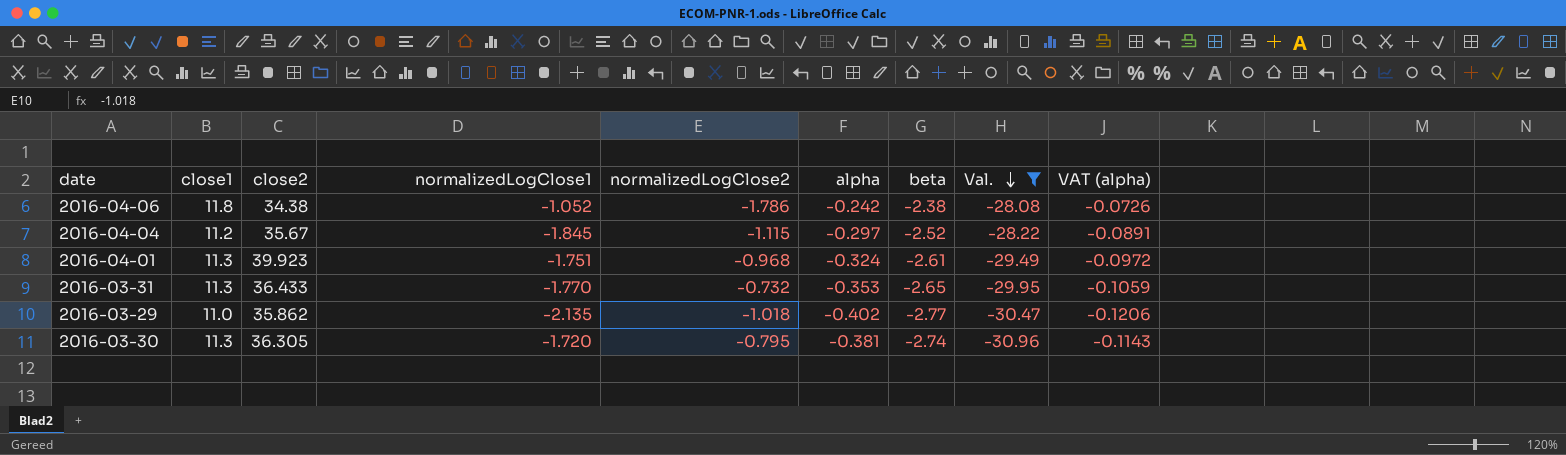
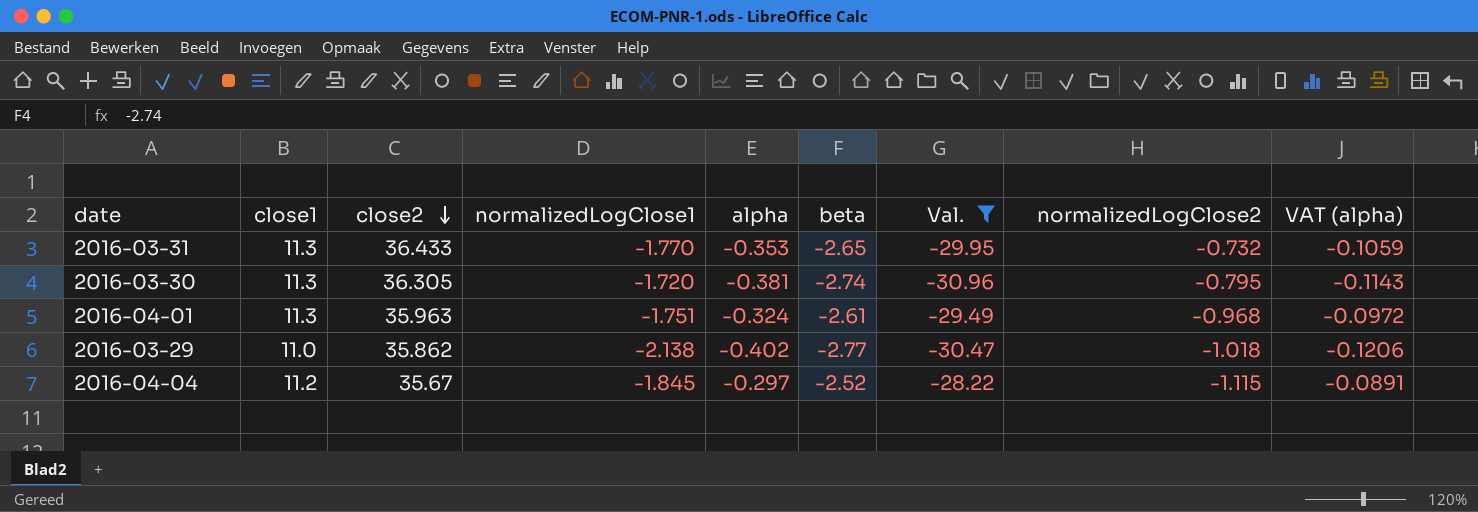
row order: Val. descending -> close2 descending
column normalizedLogClose2 | position: 5 -> 8
row 2016-04-06: 11.8 | 34.38 | -1.052 | -1.786 | -0.242 | -2.38 | -28.08 | -0.0726 -> none
2016-04-01 | close2: 39.923 -> 35.963
2016-03-29 | normalizedLogClose1: -2.135 -> -2.138

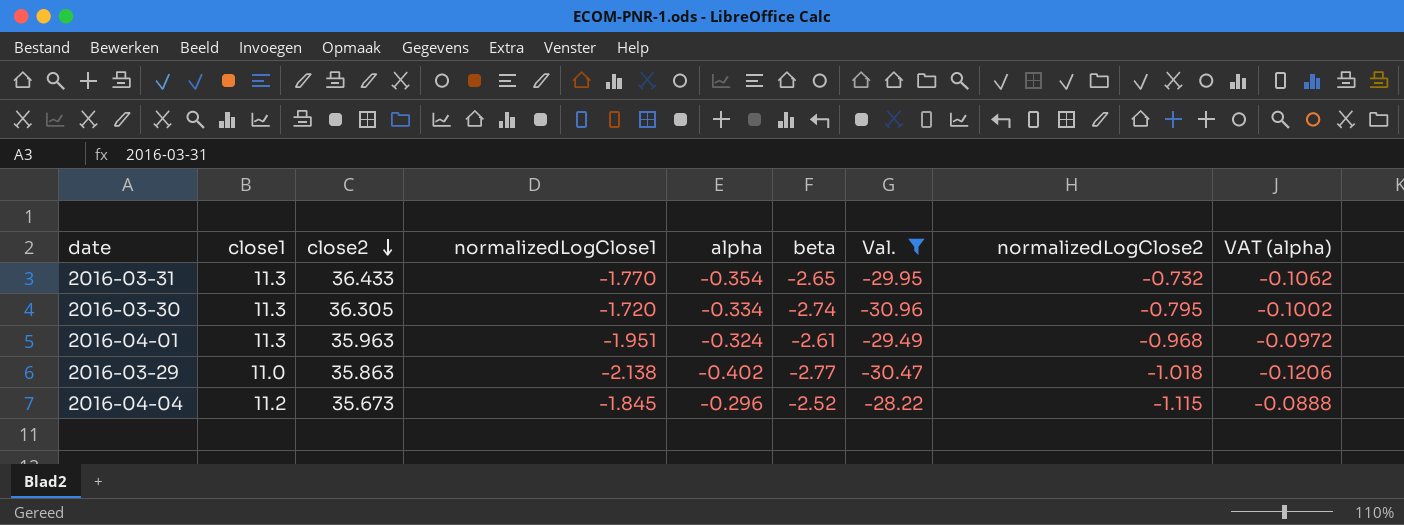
2016-03-31 | alpha: -0.353 -> -0.354
2016-03-31 | VAT (alpha): -0.1059 -> -0.1062
2016-03-30 | alpha: -0.381 -> -0.334
2016-03-30 | VAT (alpha): -0.1143 -> -0.1002
2016-04-01 | normalizedLogClose1: -1.751 -> -1.951
2016-03-29 | close2: 35.862 -> 35.863
2016-04-04 | close2: 35.67 -> 35.673
2016-04-04 | alpha: -0.297 -> -0.296
2016-04-04 | VAT (alpha): -0.0891 -> -0.0888

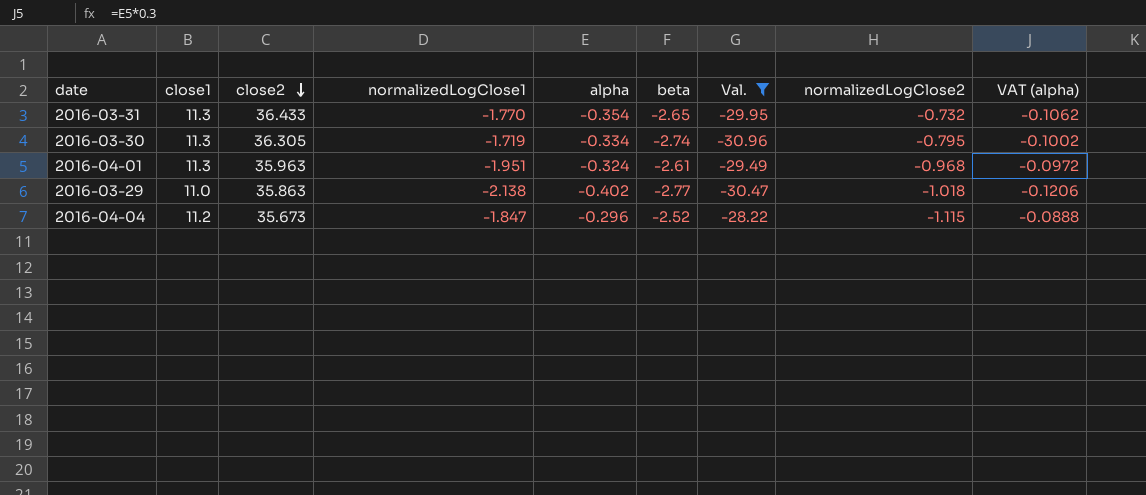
2016-03-30 | normalizedLogClose1: -1.720 -> -1.719
2016-04-04 | normalizedLogClose1: -1.845 -> -1.847

